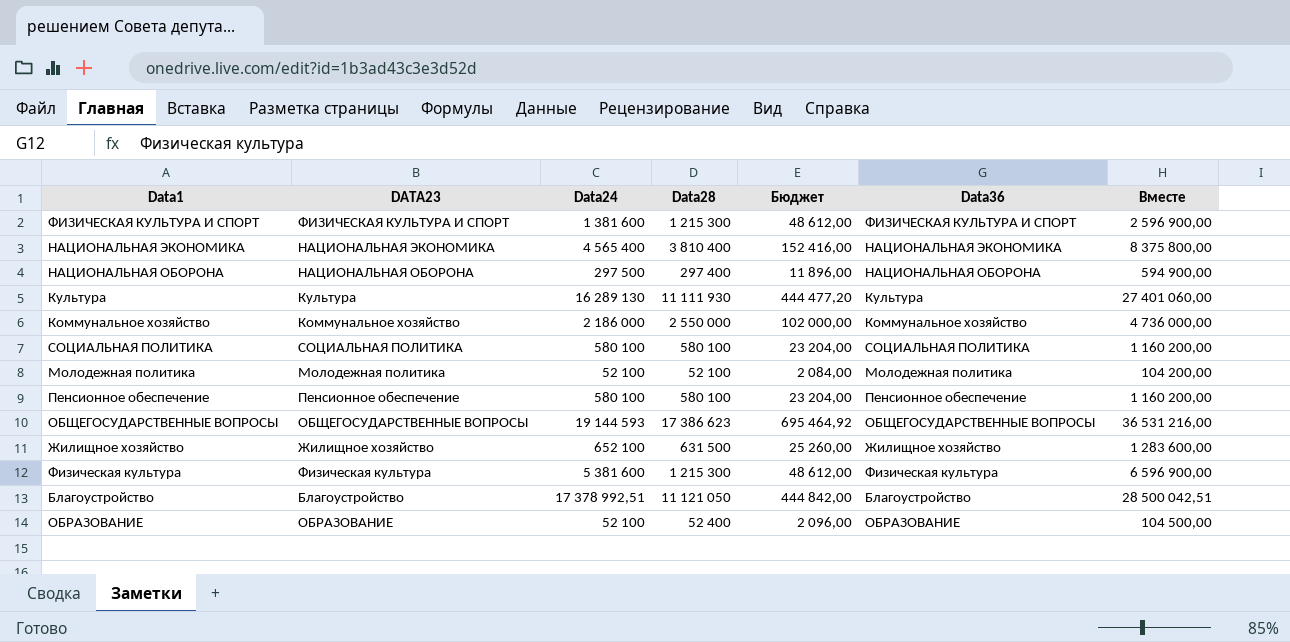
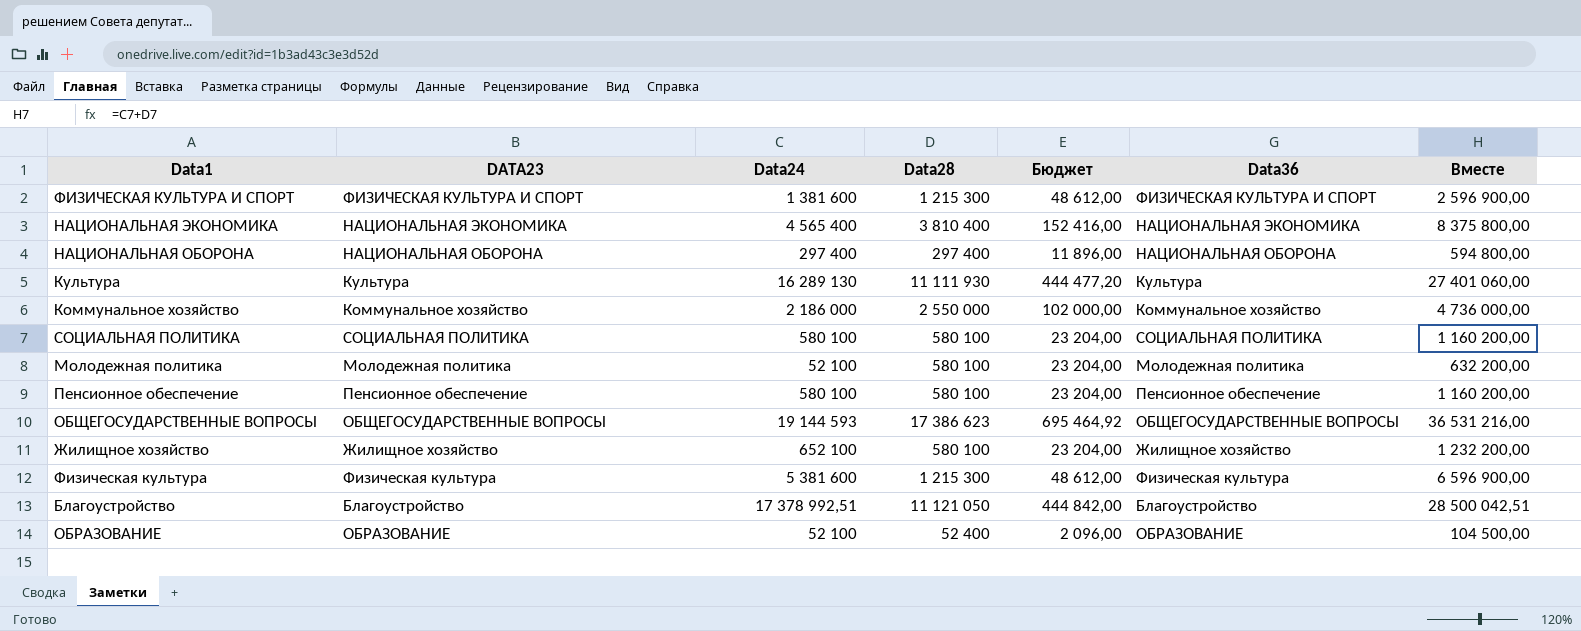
НАЦИОНАЛЬНАЯ ОБОРОНА | Data24: 297 500 -> 297 400
НАЦИОНАЛЬНАЯ ОБОРОНА | Вместе: 594 900,00 -> 594 800,00
Молодежная политика | Data28: 52 100 -> 580 100
Молодежная политика | Бюджет: 2 084,00 -> 23 204,00
Молодежная политика | Вместе: 104 200,00 -> 632 200,00
Жилищное хозяйство | Data28: 631 500 -> 580 100
Жилищное хозяйство | Бюджет: 25 260,00 -> 23 204,00
Жилищное хозяйство | Вместе: 1 283 600,00 -> 1 232 200,00

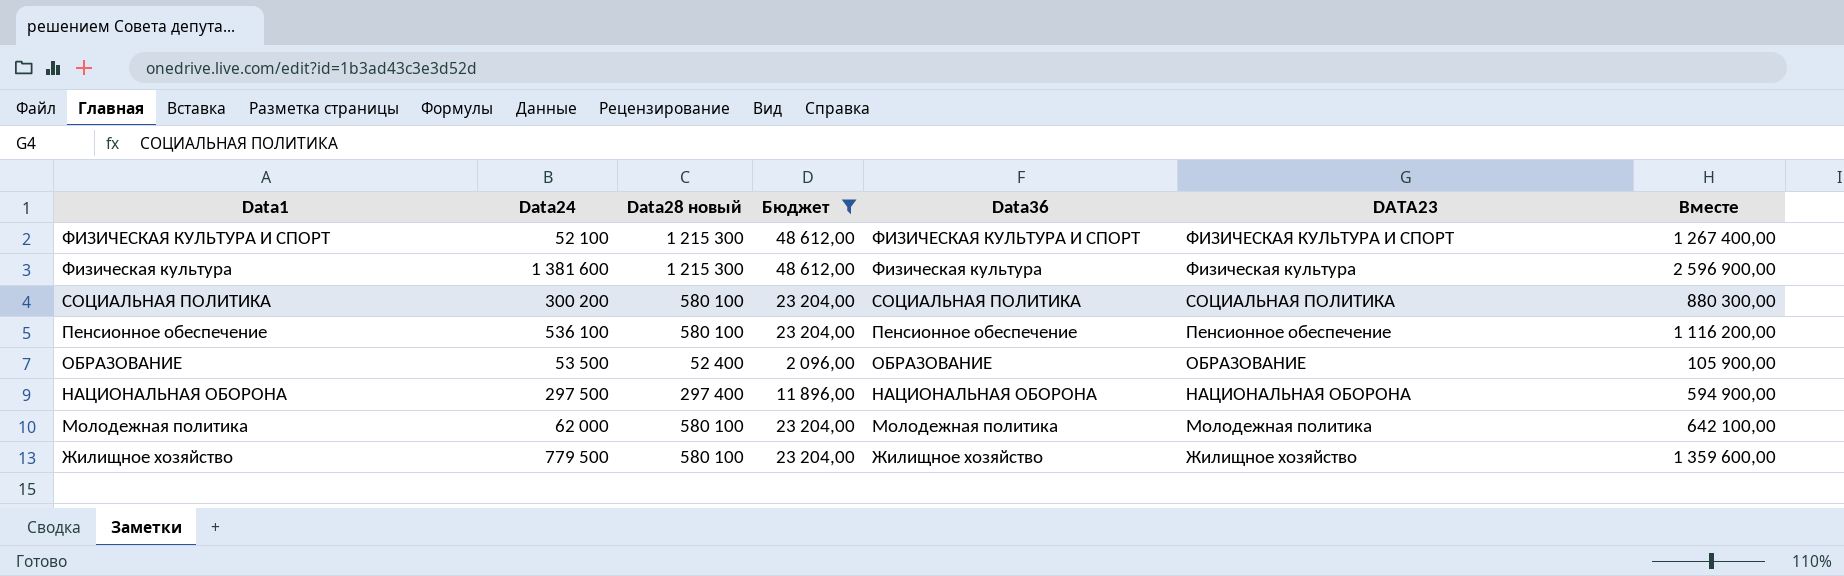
filter: none -> Бюджет <= 48 612,00
row order: none -> Data1 descending
column name: Data28 -> Data28 новый
column DATA23 | position: 2 -> 6
ФИЗИЧЕСКАЯ КУЛЬТУРА И СПОРТ | Data24: 1 381 600 -> 52 100
ФИЗИЧЕСКАЯ КУЛЬТУРА И СПОРТ | Вместе: 2 596 900,00 -> 1 267 400,00
Физическая культура | Data24: 5 381 600 -> 1 381 600
Физическая культура | Вместе: 6 596 900,00 -> 2 596 900,00
СОЦИАЛЬНАЯ ПОЛИТИКА | Data24: 580 100 -> 300 200
СОЦИАЛЬНАЯ ПОЛИТИКА | Вместе: 1 160 200,00 -> 880 300,00
Пенсионное обеспечение | Data24: 580 100 -> 536 100
Пенсионное обеспечение | Вместе: 1 160 200,00 -> 1 116 200,00
ОБРАЗОВАНИЕ | Data24: 52 100 -> 53 500
ОБРАЗОВАНИЕ | Вместе: 104 500,00 -> 105 900,00
НАЦИОНАЛЬНАЯ ОБОРОНА | Data24: 297 400 -> 297 500
НАЦИОНАЛЬНАЯ ОБОРОНА | Вместе: 594 800,00 -> 594 900,00
Молодежная политика | Data24: 52 100 -> 62 000
Молодежная политика | Вместе: 632 200,00 -> 642 100,00
Жилищное хозяйство | Data24: 652 100 -> 779 500
Жилищное хозяйство | Вместе: 1 232 200,00 -> 1 359 600,00

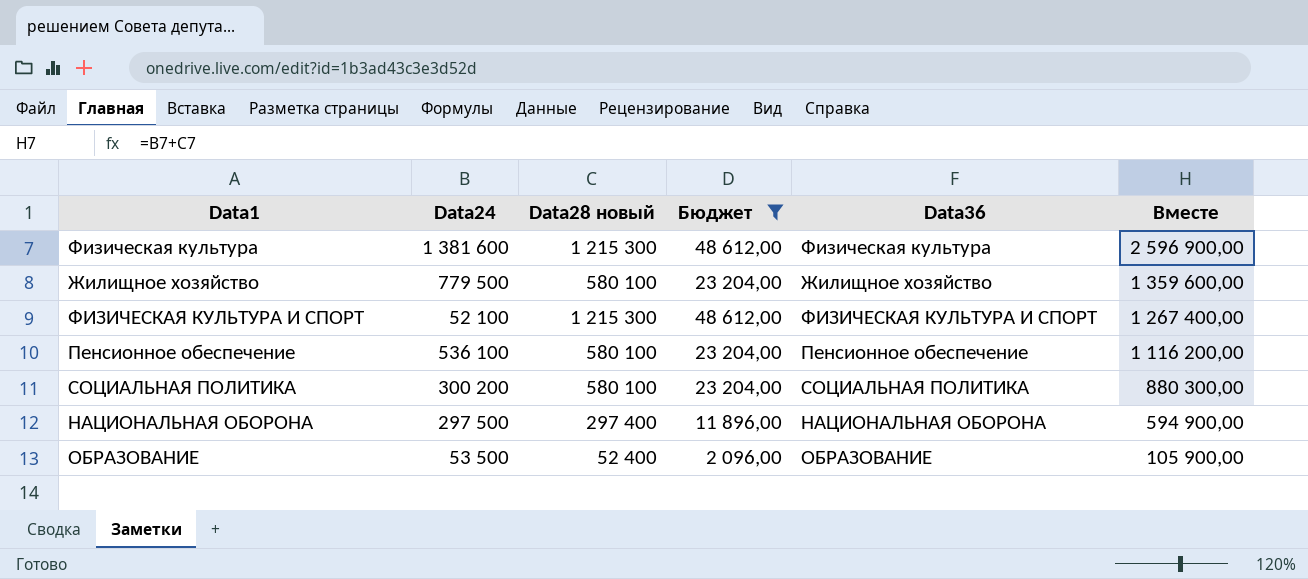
row order: Data1 descending -> Вместе descending
column DATA23 | position: 6 -> none
row Молодежная политика: 62 000 | 580 100 | 23 204,00 | Молодежная политика | Молодежная политика | 642 100,00 -> none

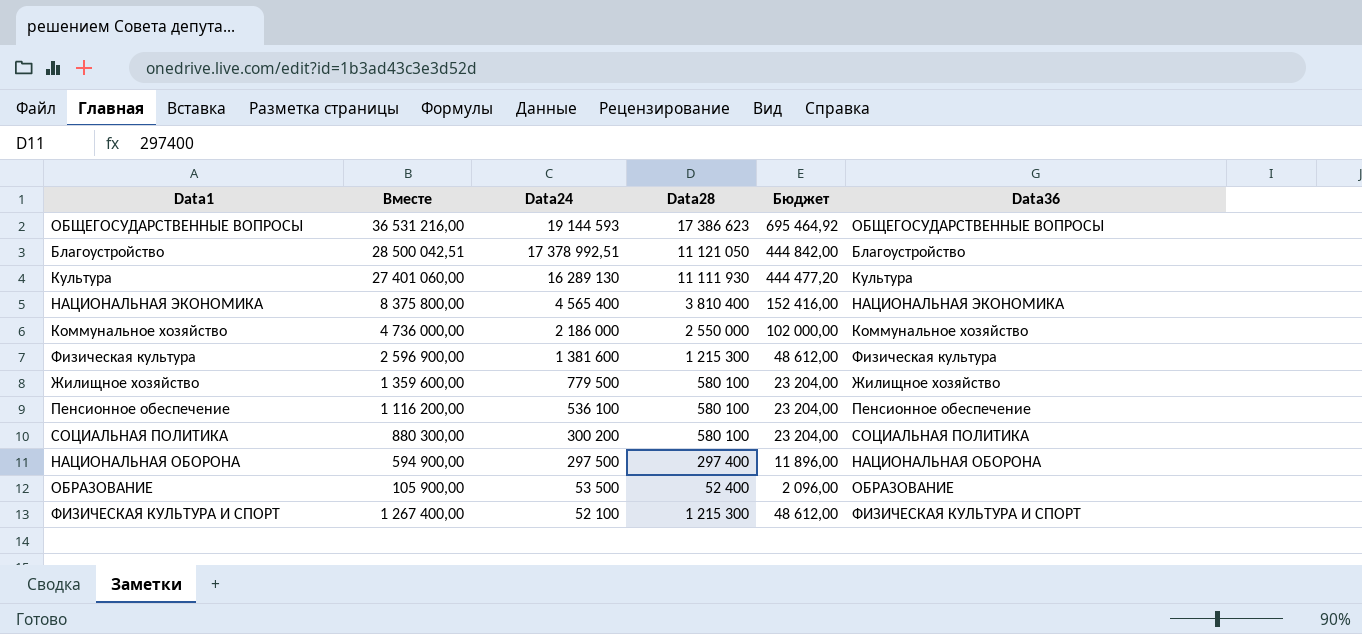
filter: Бюджет <= 48 612,00 -> none
row order: Вместе descending -> Data24 descending
column Вместе | position: 6 -> 2
column name: Data28 новый -> Data28

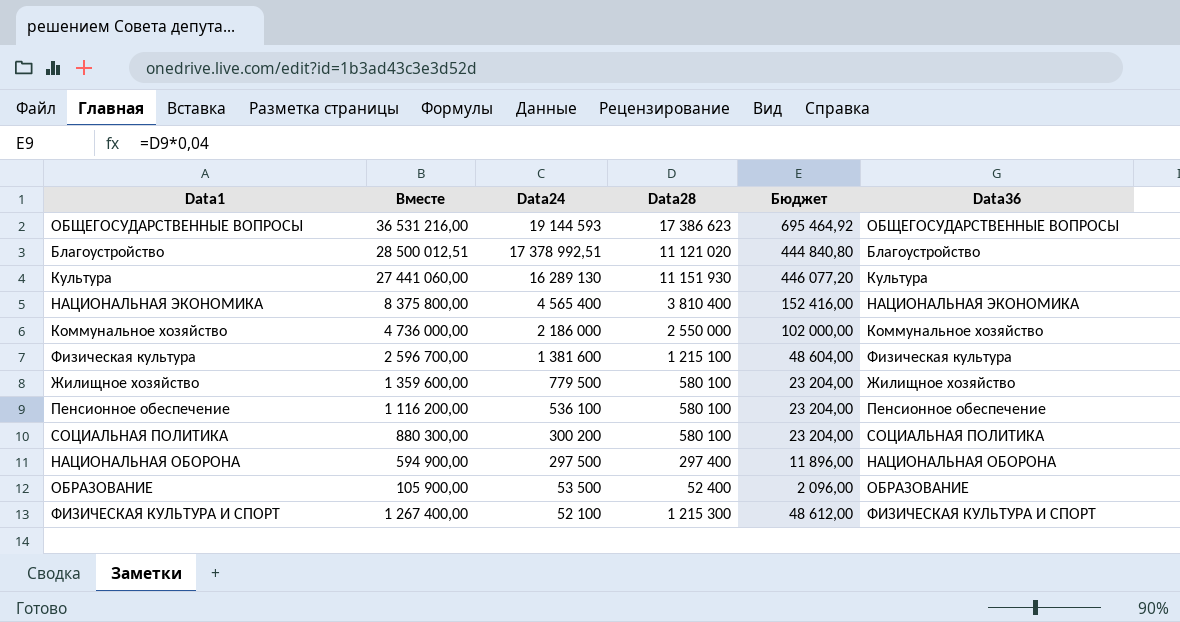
Благоустройство | Вместе: 28 500 042,51 -> 28 500 012,51
Благоустройство | Data28: 11 121 050 -> 11 121 020
Благоустройство | Бюджет: 444 842,00 -> 444 840,80
Культура | Вместе: 27 401 060,00 -> 27 441 060,00
Культура | Data28: 11 111 930 -> 11 151 930
Культура | Бюджет: 444 477,20 -> 446 077,20
Физическая культура | Вместе: 2 596 900,00 -> 2 596 700,00
Физическая культура | Data28: 1 215 300 -> 1 215 100
Физическая культура | Бюджет: 48 612,00 -> 48 604,00

